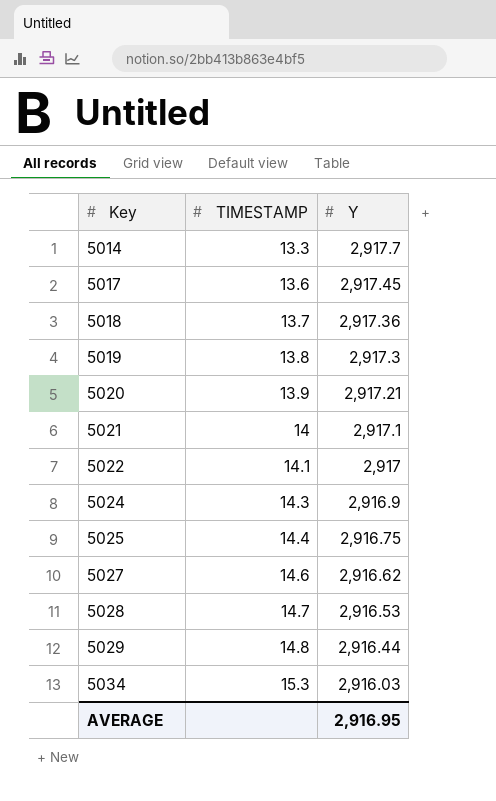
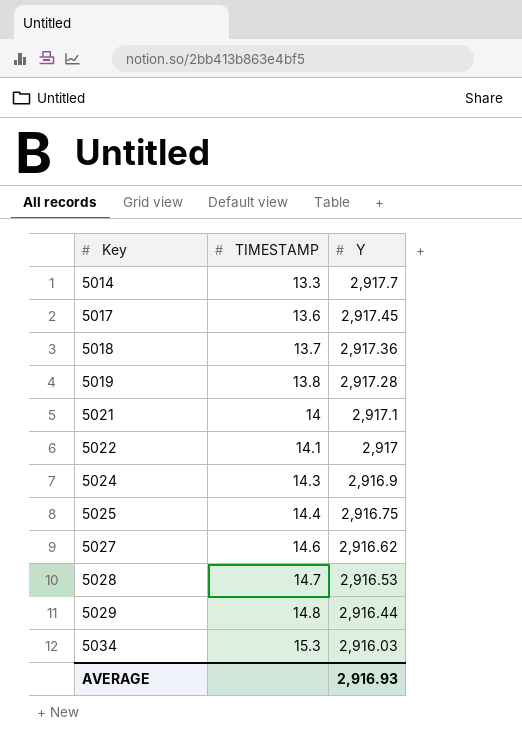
row 5020: 13.9 | 2,917.21 -> none
5019 | Y: 2,917.3 -> 2,917.28
AVERAGE | Y: 2,916.95 -> 2,916.93

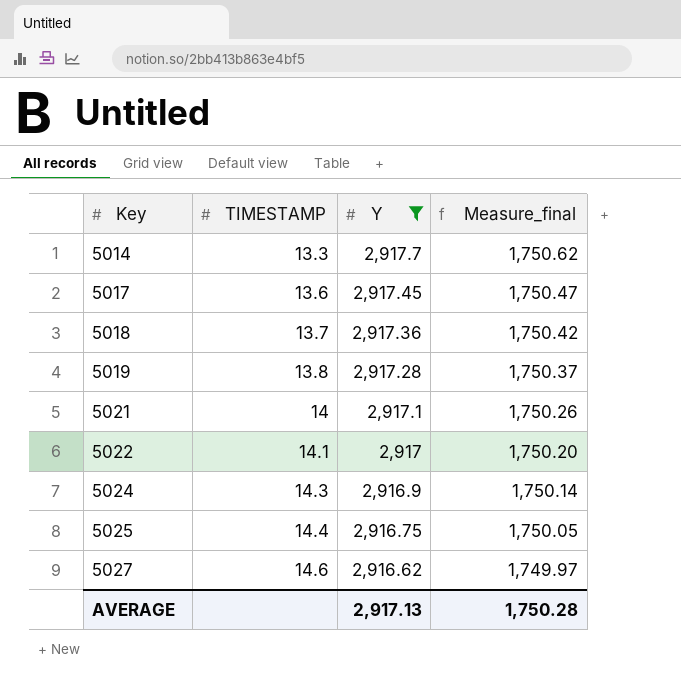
filter: none -> Y >= 2,916.62
column Measure_final | formula: none -> [Y] * 0.6
AVERAGE | Y: 2,916.93 -> 2,917.13

